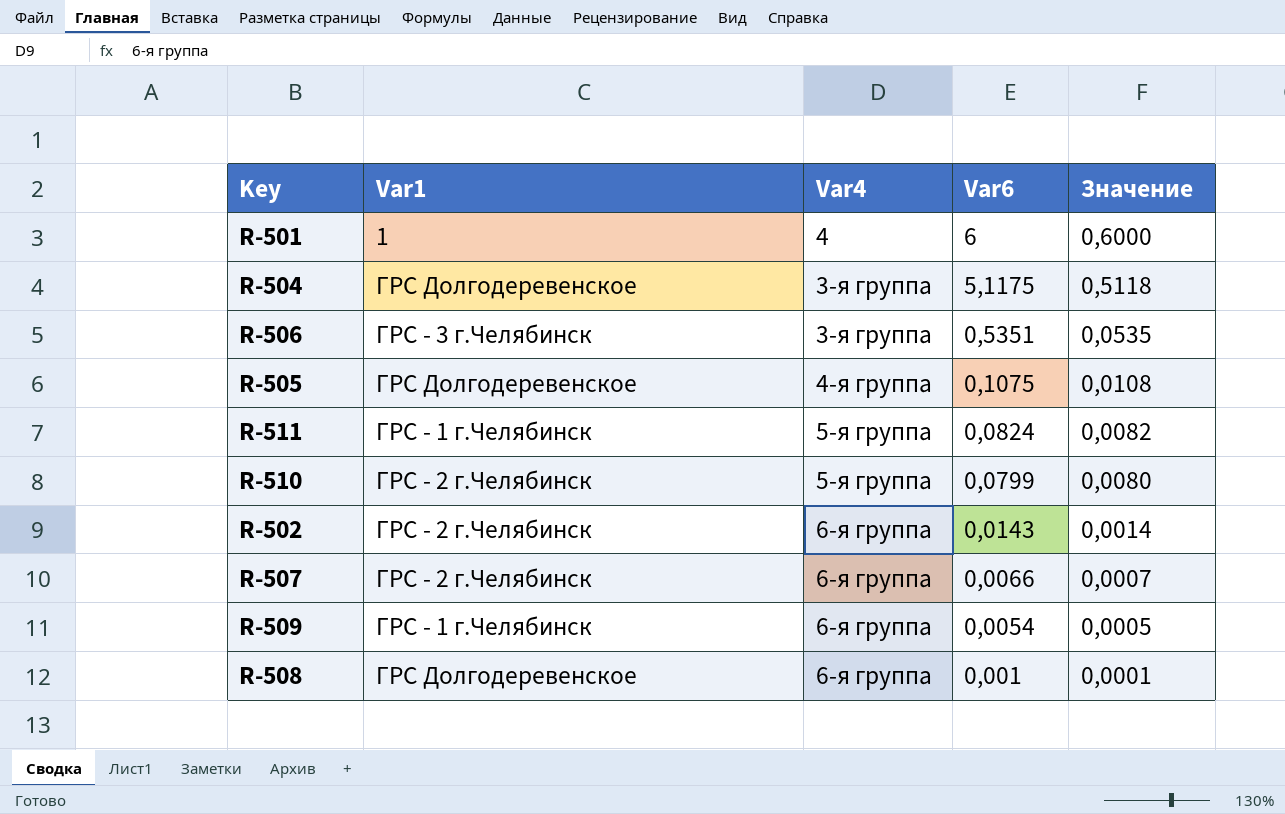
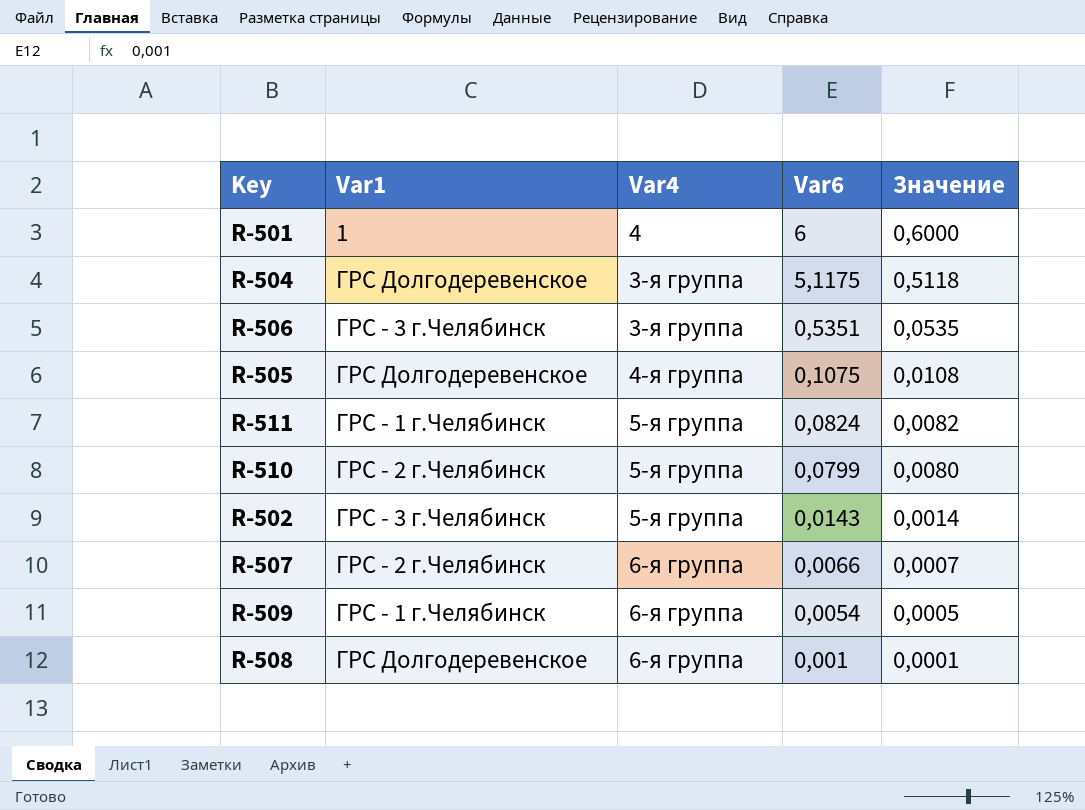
R-502 | Var1: ГРС - 2 г.Челябинск -> ГРС - 3 г.Челябинск
R-502 | Var4: 6-я группа -> 5-я группа

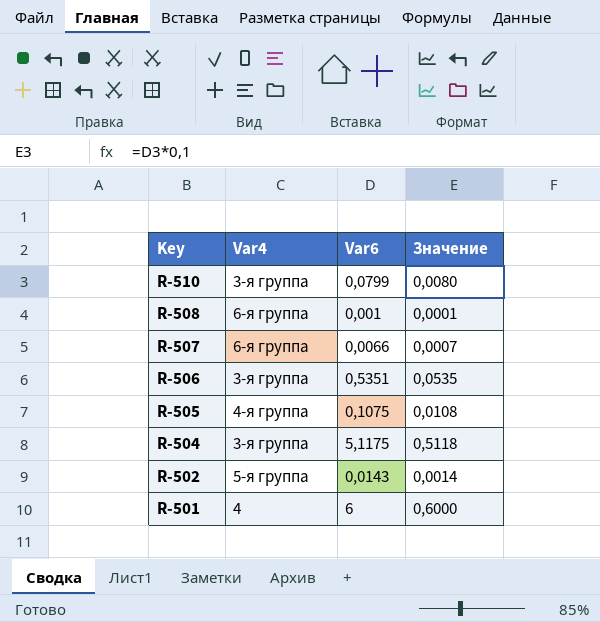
row order: Var6 descending -> Key descending
column Var1 | position: 2 -> none
row R-511: ГРС - 1 г.Челябинск | 5-я группа | 0,0824 | 0,0082 -> none
row R-509: ГРС - 1 г.Челябинск | 6-я группа | 0,0054 | 0,0005 -> none
R-510 | Var4: 5-я группа -> 3-я группа

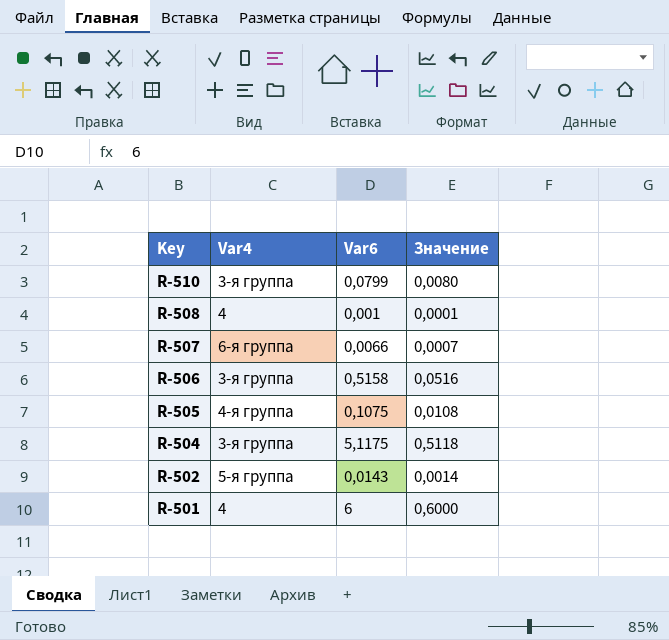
R-508 | Var4: 6-я группа -> 4
R-506 | Var6: 0,5351 -> 0,5158
R-506 | Значение: 0,0535 -> 0,0516

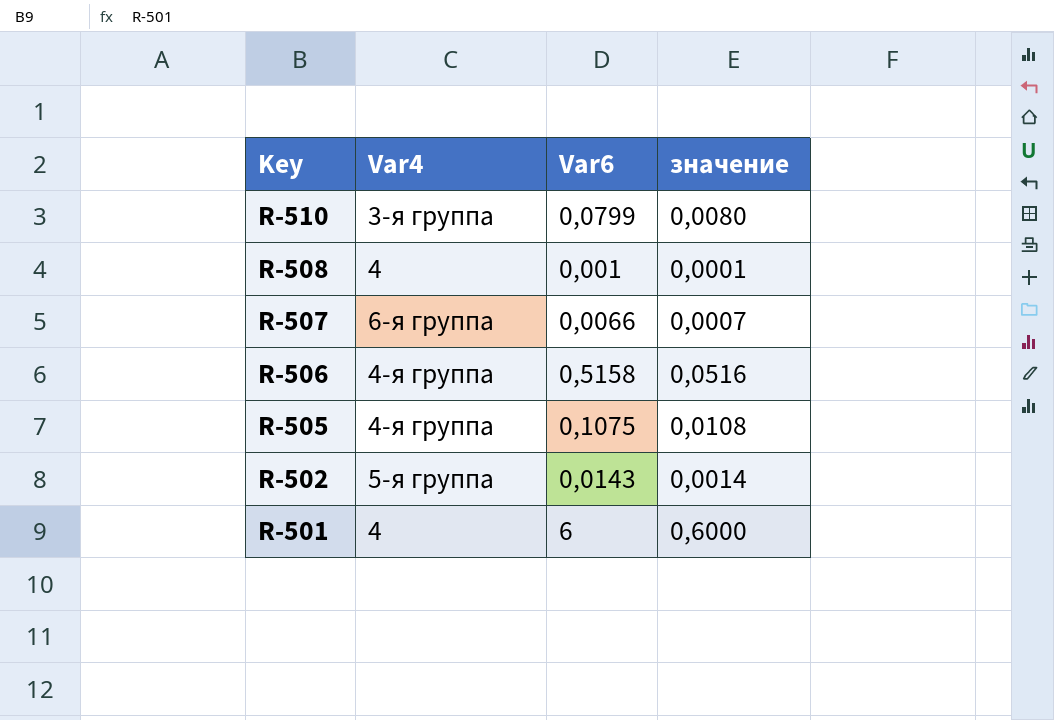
column name: Значение -> значение
row R-504: 3-я группа | 5,1175 | 0,5118 -> none
R-506 | Var4: 3-я группа -> 4-я группа

